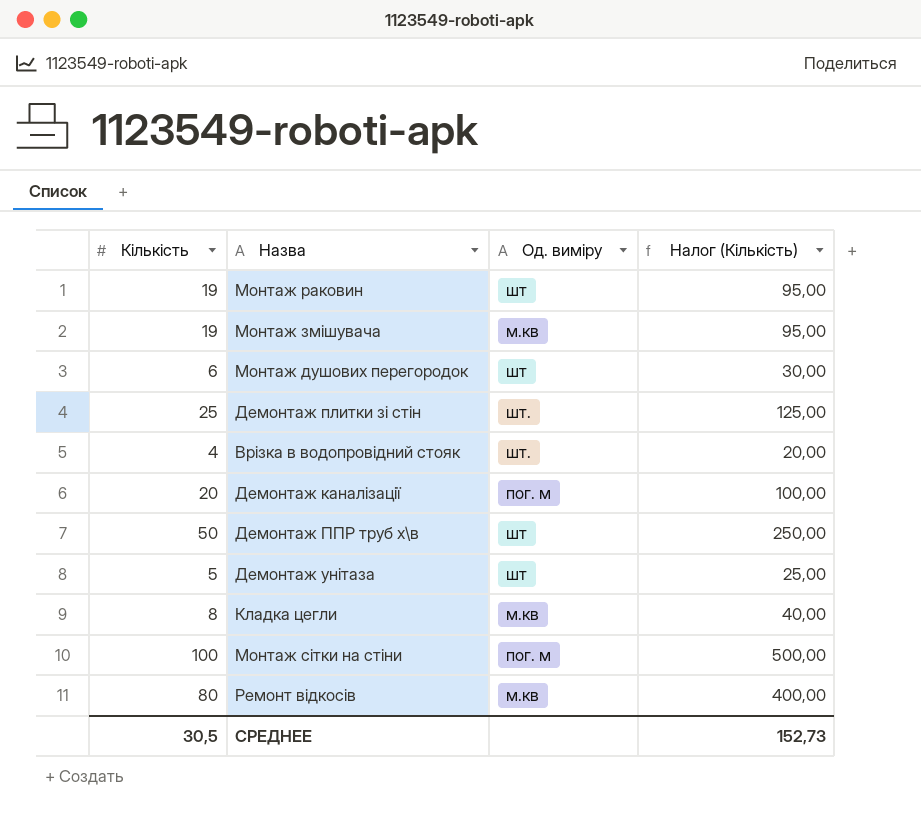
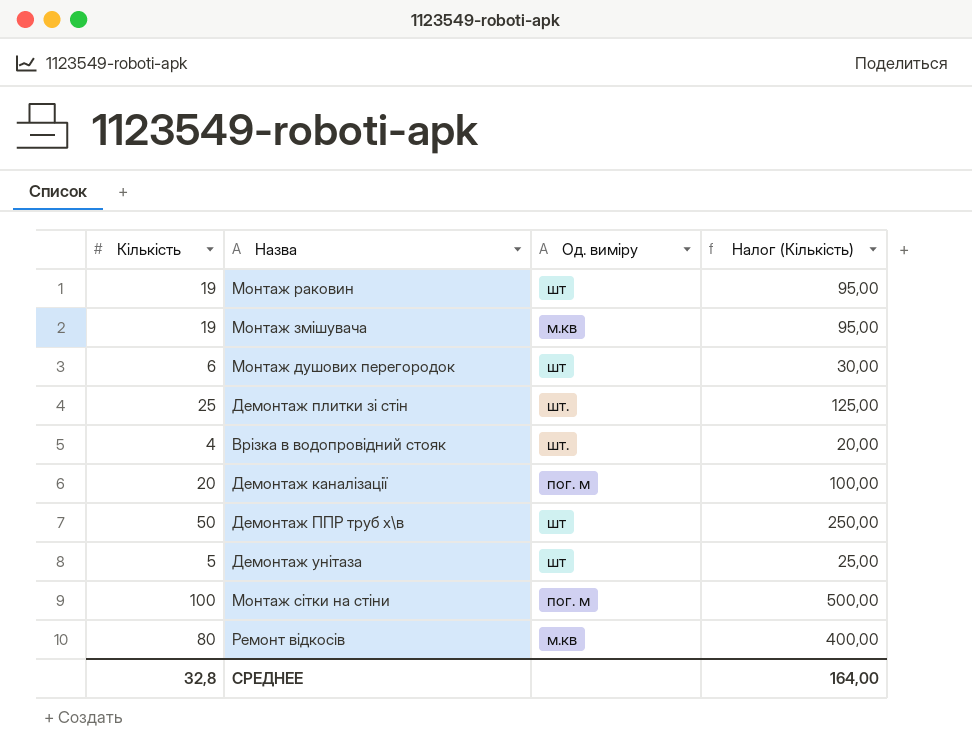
row Кладка цегли: 8 | м.кв | 40,00 -> none
СРЕДНЕЕ | Кількість: 30,5 -> 32,8
СРЕДНЕЕ | Налог (Кількість): 152,73 -> 164,00

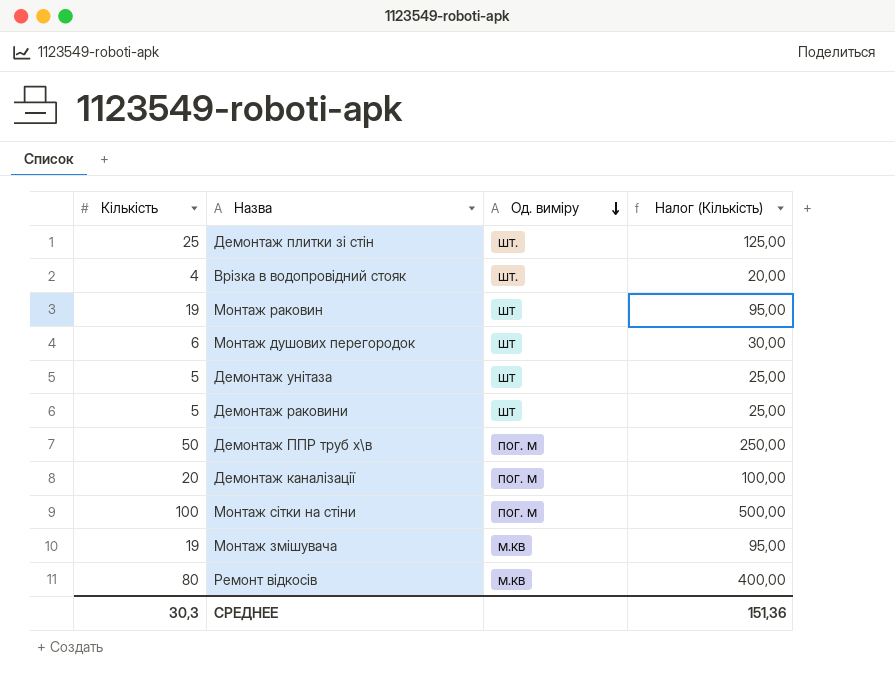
row order: none -> Од. виміру descending
row Демонтаж раковини: none -> 5 | шт | 25,00
Демонтаж ППР труб х\в | Од. виміру: шт -> пог. м
СРЕДНЕЕ | Кількість: 32,8 -> 30,3
СРЕДНЕЕ | Налог (Кількість): 164,00 -> 151,36

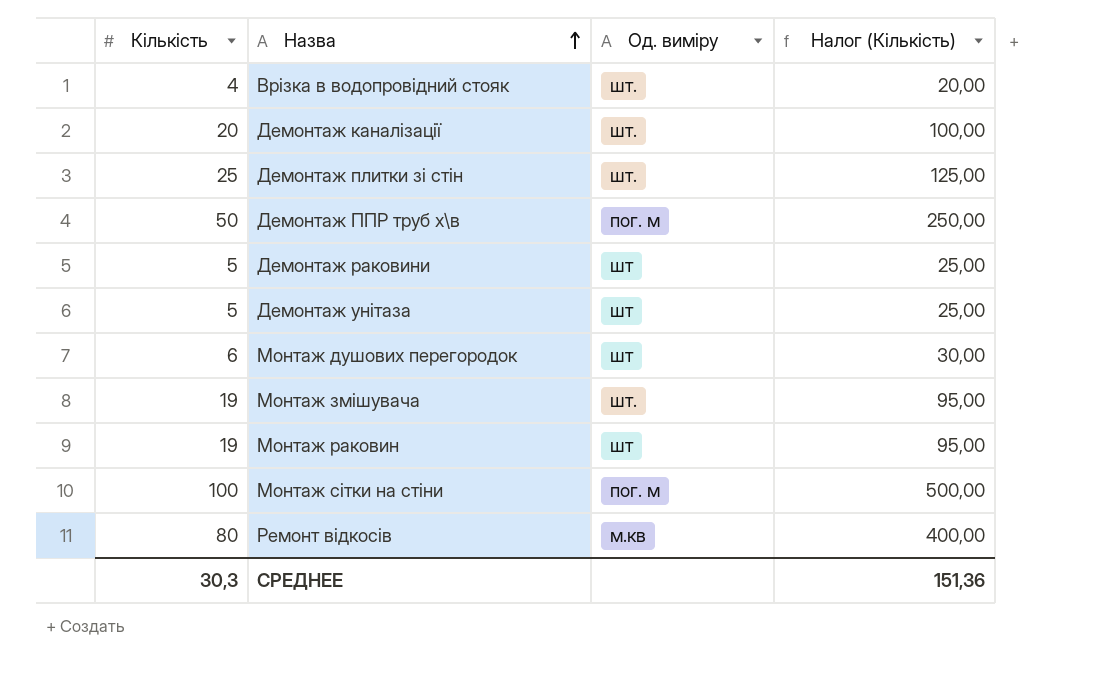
row order: Од. виміру descending -> Назва ascending
Демонтаж каналізації | Од. виміру: пог. м -> шт.
Монтаж змішувача | Од. виміру: м.кв -> шт.

